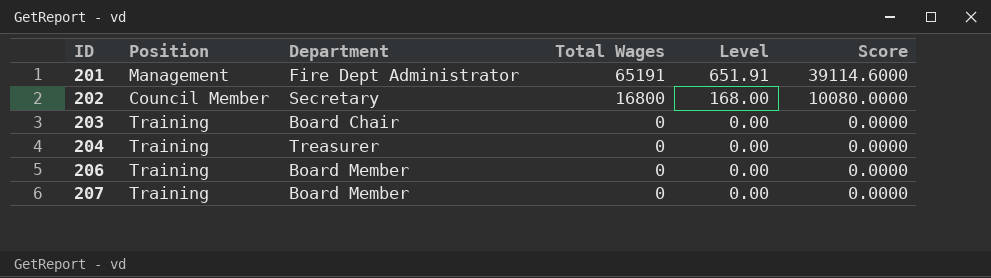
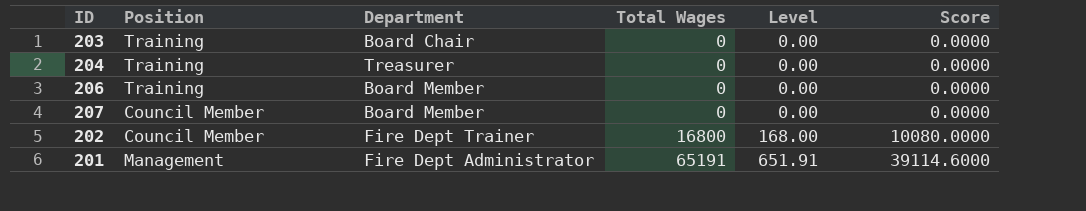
row order: ID ascending -> Total Wages ascending
207 | Position: Training -> Council Member
202 | Department: Secretary -> Fire Dept Trainer

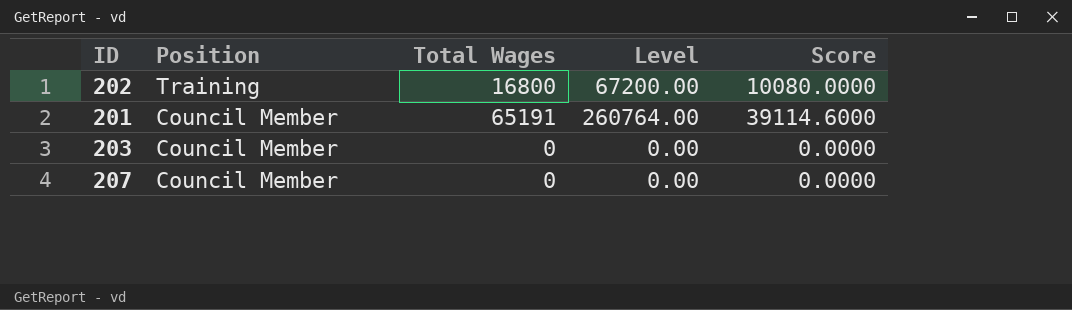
row order: Total Wages ascending -> Position descending
column Department | position: 3 -> none
column Level | formula: [Total Wages] * 0.01 -> [Total Wages] * 4
row 204: Training | Treasurer | 0 | 0.00 | 0.0000 -> none
row 206: Training | Board Member | 0 | 0.00 | 0.0000 -> none
202 | Position: Council Member -> Training
201 | Position: Management -> Council Member
203 | Position: Training -> Council Member

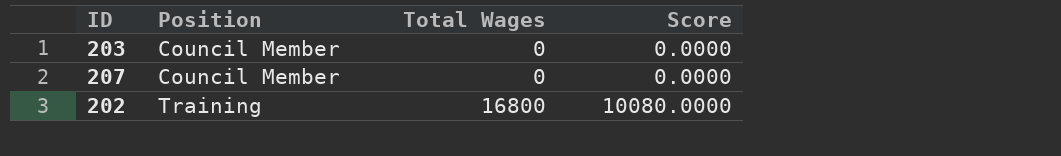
row order: Position descending -> Position ascending
column Level | formula: [Total Wages] * 4 -> none
row 201: Council Member | 65191 | 260764.00 | 39114.6000 -> none

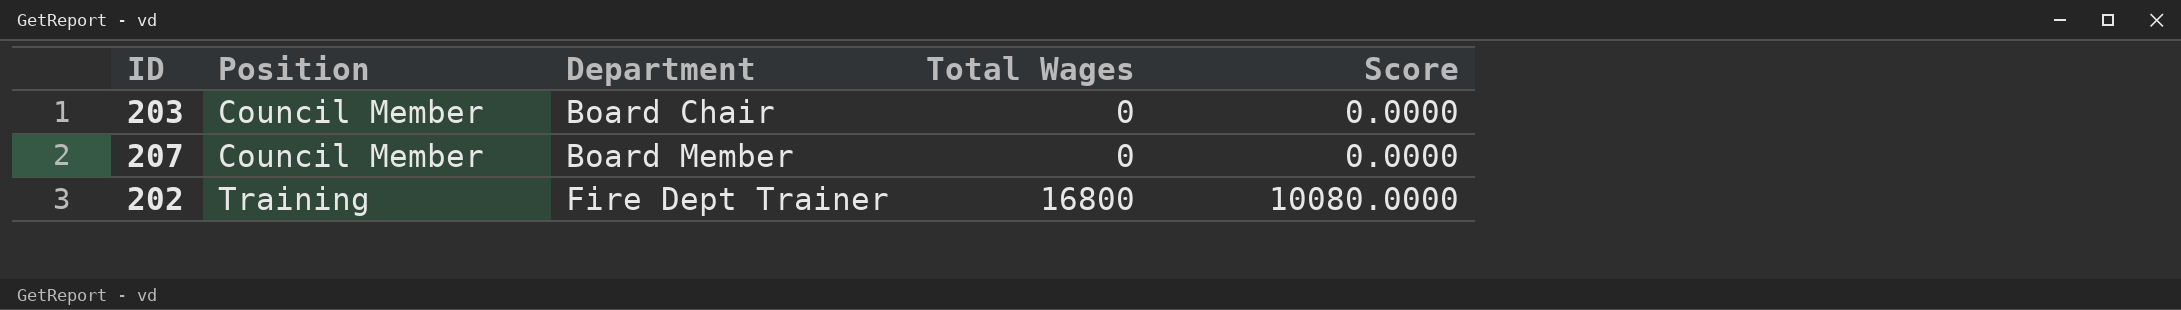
column Department | position: none -> 3

